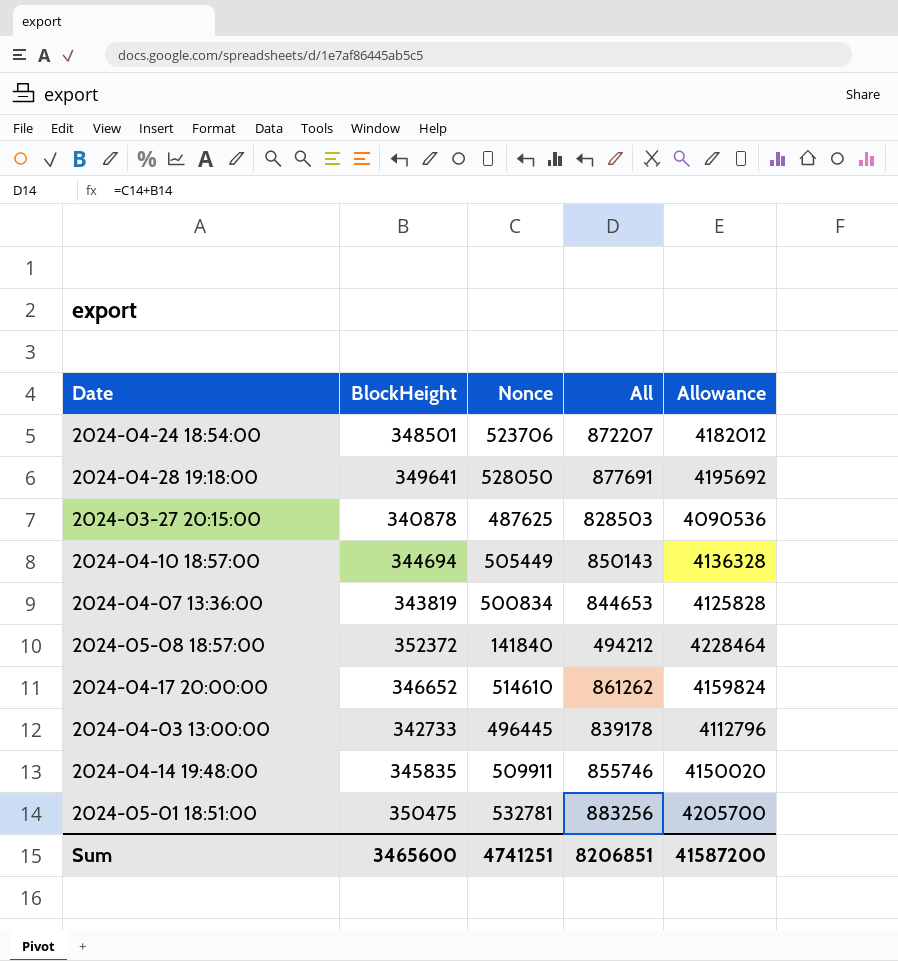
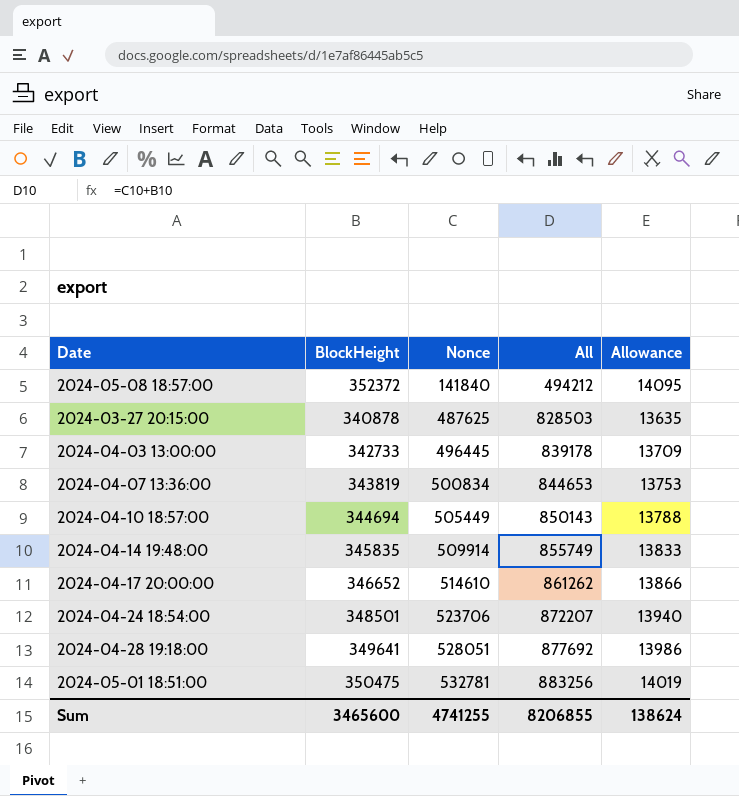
row order: none -> Nonce ascending
column Allowance | formula: [BlockHeight] * 12 -> [BlockHeight] * 0.04
2024-04-14 19:48:00 | Nonce: 509911 -> 509914
2024-04-14 19:48:00 | All: 855746 -> 855749
2024-04-28 19:18:00 | Nonce: 528050 -> 528051
2024-04-28 19:18:00 | All: 877691 -> 877692
Sum | Nonce: 4741251 -> 4741255
Sum | All: 8206851 -> 8206855
Sum | Allowance: 41587200 -> 138624

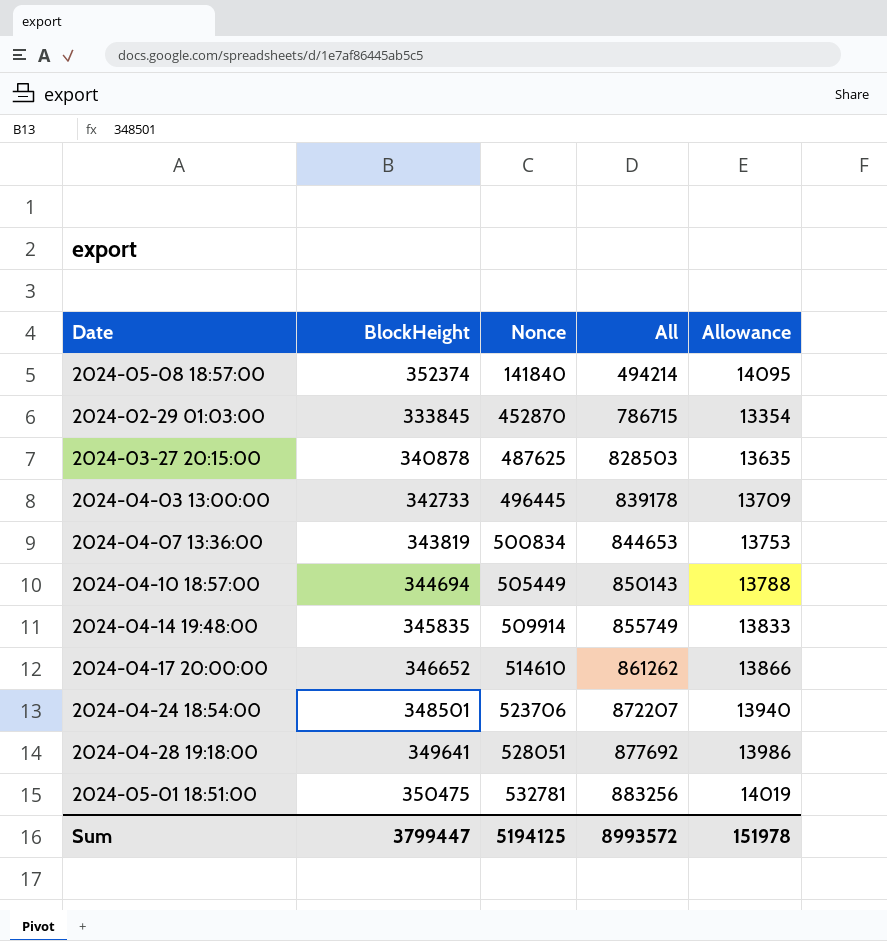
2024-05-08 18:57:00 | BlockHeight: 352372 -> 352374
2024-05-08 18:57:00 | All: 494212 -> 494214
row 2024-02-29 01:03:00: none -> 333845 | 452870 | 786715 | 13354
Sum | BlockHeight: 3465600 -> 3799447
Sum | Nonce: 4741255 -> 5194125
Sum | All: 8206855 -> 8993572
Sum | Allowance: 138624 -> 151978

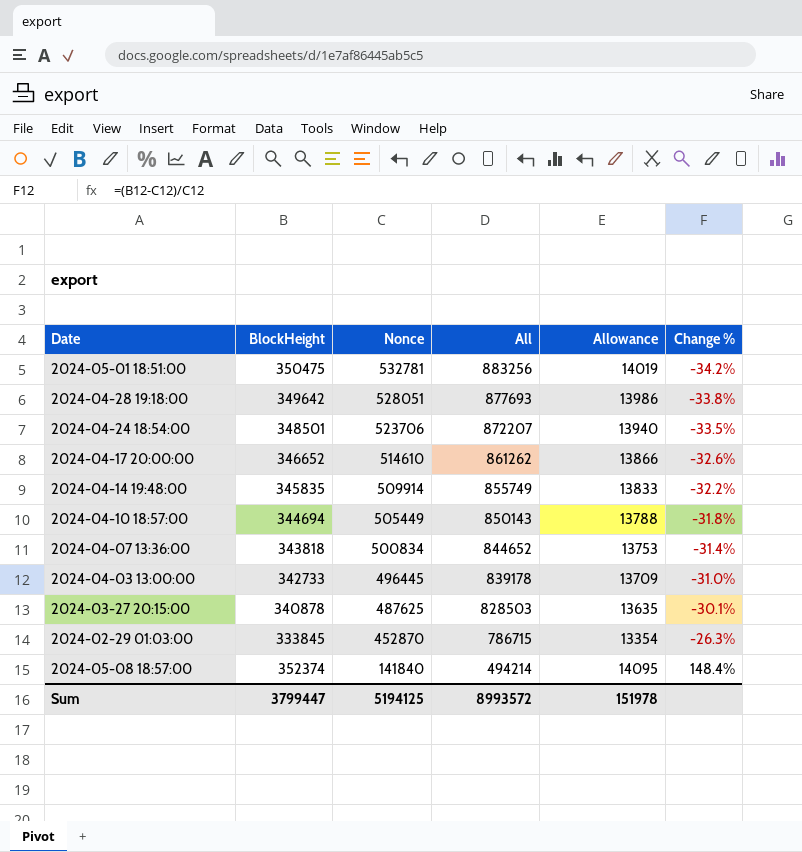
row order: Nonce ascending -> Nonce descending
column Change % | formula: none -> ([BlockHeight] - [Nonce]) / [Nonce]
2024-04-28 19:18:00 | BlockHeight: 349641 -> 349642
2024-04-28 19:18:00 | All: 877692 -> 877693
2024-04-07 13:36:00 | BlockHeight: 343819 -> 343818
2024-04-07 13:36:00 | All: 844653 -> 844652

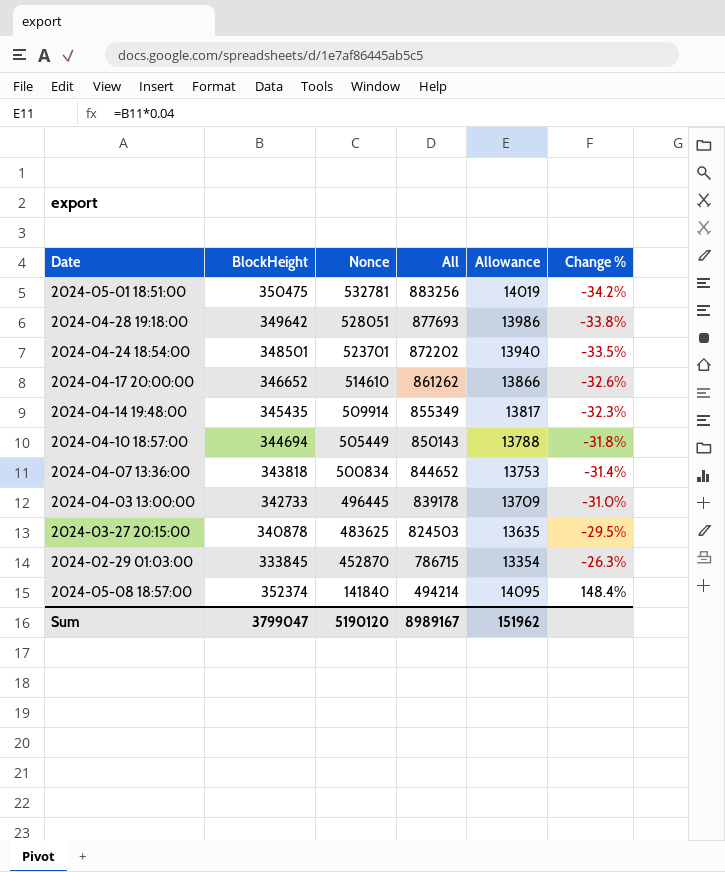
2024-04-24 18:54:00 | Nonce: 523706 -> 523701
2024-04-24 18:54:00 | All: 872207 -> 872202
2024-04-14 19:48:00 | BlockHeight: 345835 -> 345435
2024-04-14 19:48:00 | All: 855749 -> 855349
2024-04-14 19:48:00 | Allowance: 13833 -> 13817
2024-04-14 19:48:00 | Change %: -32.2% -> -32.3%
2024-03-27 20:15:00 | Nonce: 487625 -> 483625
2024-03-27 20:15:00 | All: 828503 -> 824503
2024-03-27 20:15:00 | Change %: -30.1% -> -29.5%
Sum | BlockHeight: 3799447 -> 3799047
Sum | Nonce: 5194125 -> 5190120
Sum | All: 8993572 -> 8989167
Sum | Allowance: 151978 -> 151962

